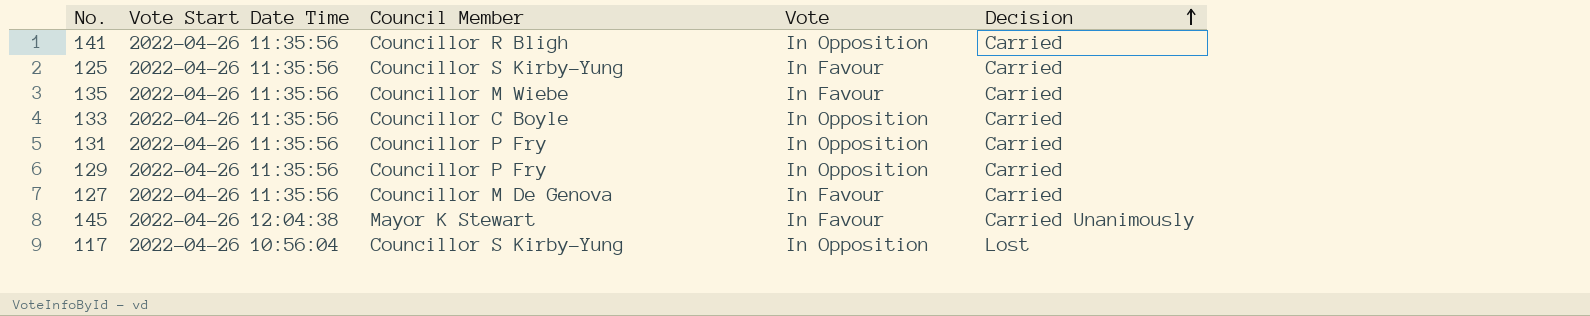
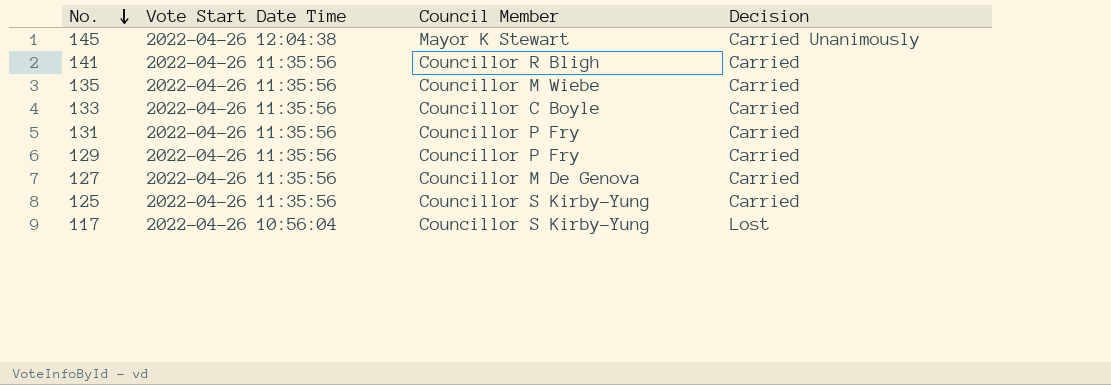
row order: Decision ascending -> No. descending
column Vote | position: 4 -> none

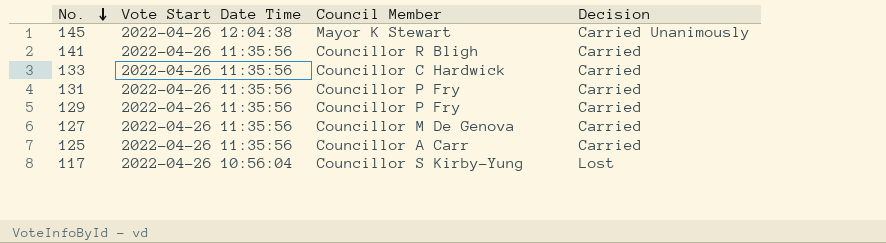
row 135: 2022-04-26 11:35:56 | Councillor M Wiebe | Carried -> none
133 | Council Member: Councillor C Boyle -> Councillor C Hardwick
125 | Council Member: Councillor S Kirby-Yung -> Councillor A Carr

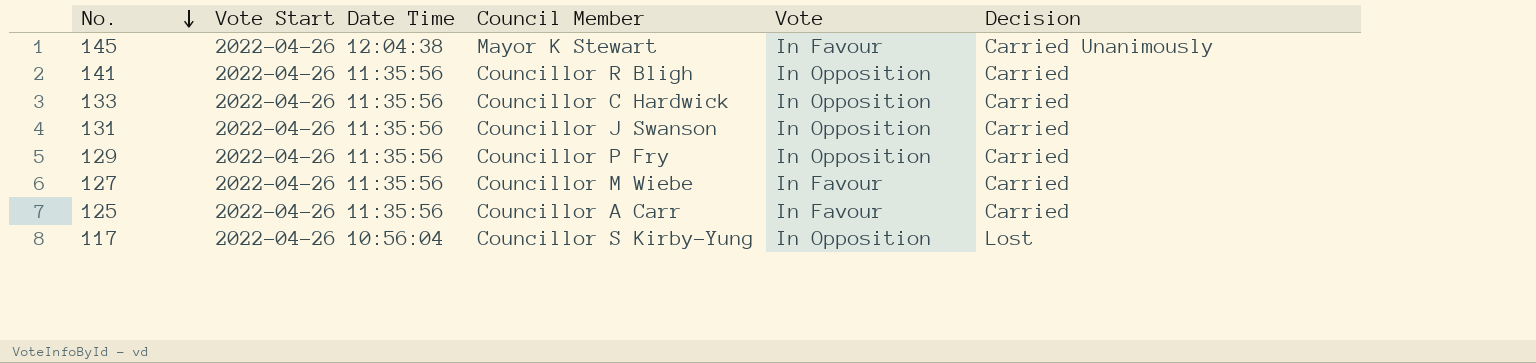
column Vote | position: none -> 4
131 | Council Member: Councillor P Fry -> Councillor J Swanson
127 | Council Member: Councillor M De Genova -> Councillor M Wiebe

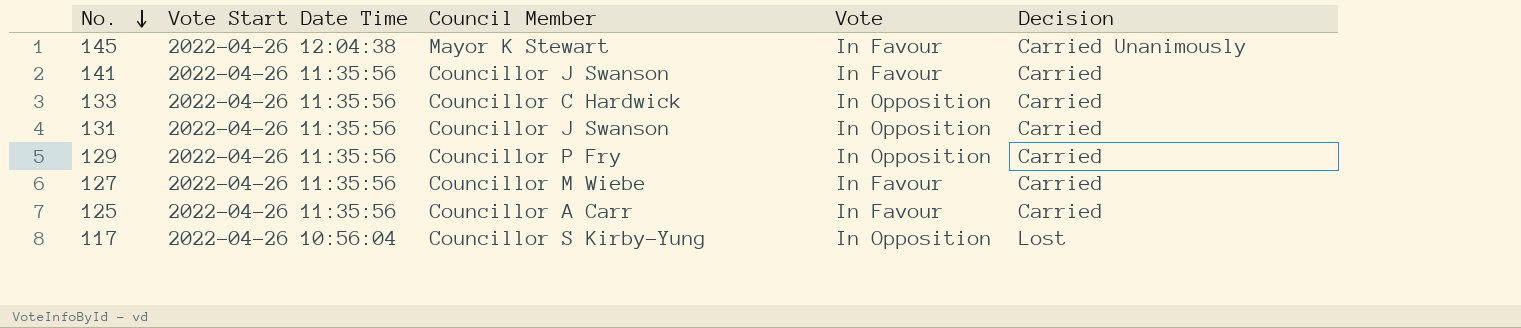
141 | Council Member: Councillor R Bligh -> Councillor J Swanson
141 | Vote: In Opposition -> In Favour

